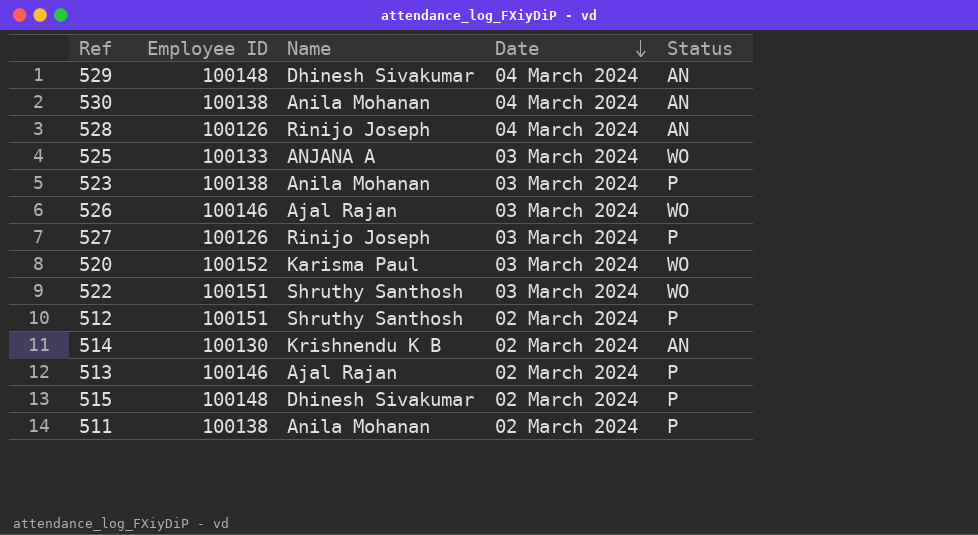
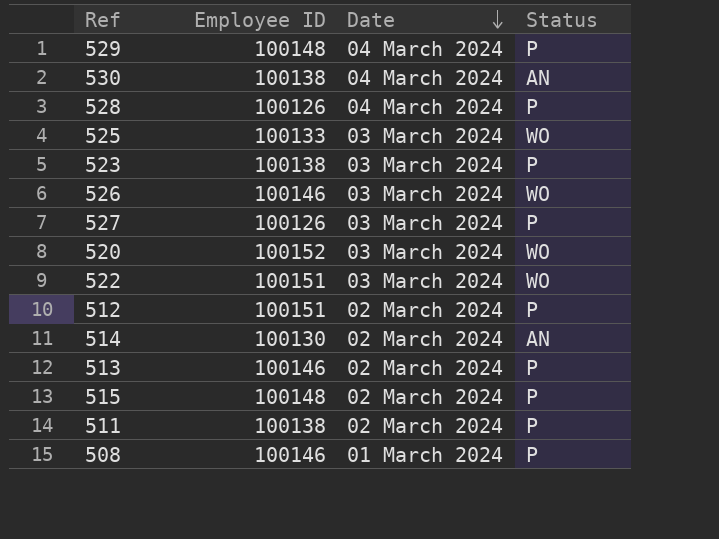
column Name | position: 3 -> none
529 | Status: AN -> P
528 | Status: AN -> P
row 508: none -> 100146 | 01 March 2024 | P

